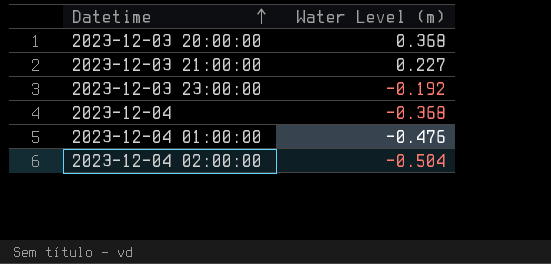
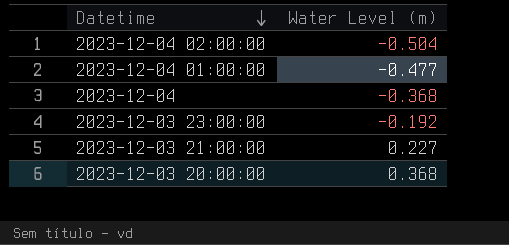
row order: Datetime ascending -> Datetime descending
2023-12-04 01:00:00 | Water Level (m): -0.476 -> -0.477

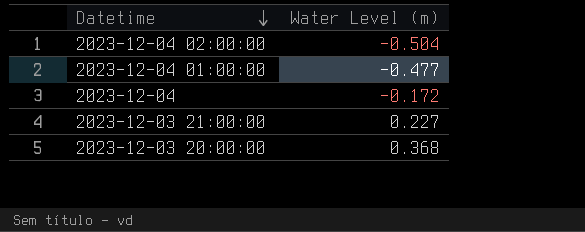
row 2023-12-03 23:00:00: -0.192 -> none
2023-12-04 | Water Level (m): -0.368 -> -0.172

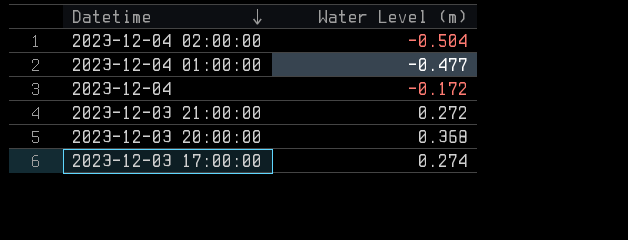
2023-12-03 21:00:00 | Water Level (m): 0.227 -> 0.272
row 2023-12-03 17:00:00: none -> 0.274

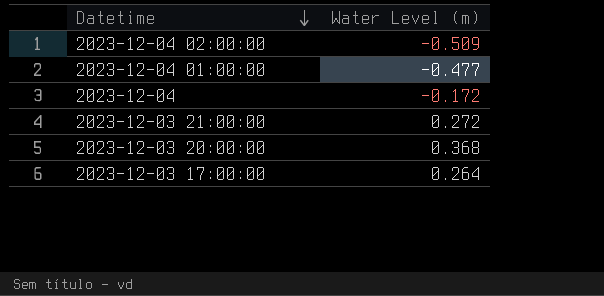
2023-12-04 02:00:00 | Water Level (m): -0.504 -> -0.509
2023-12-03 17:00:00 | Water Level (m): 0.274 -> 0.264

